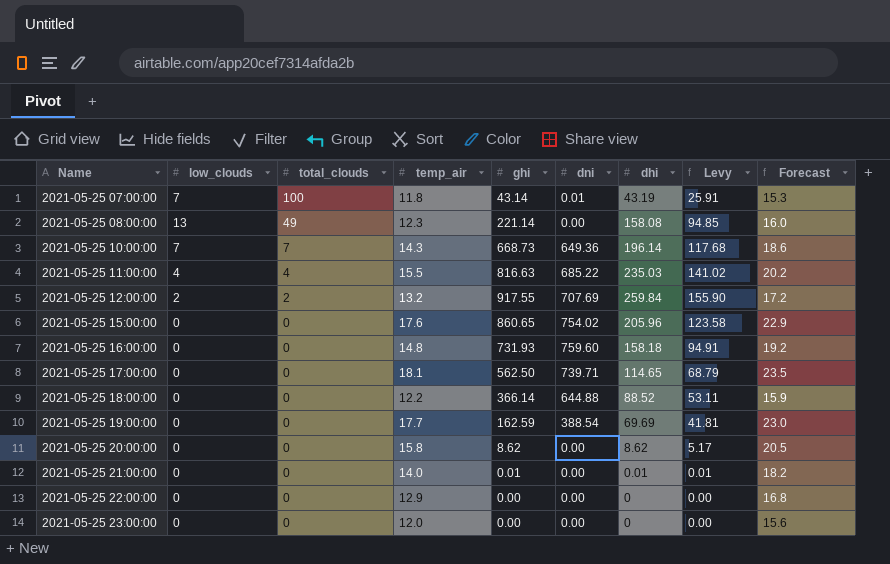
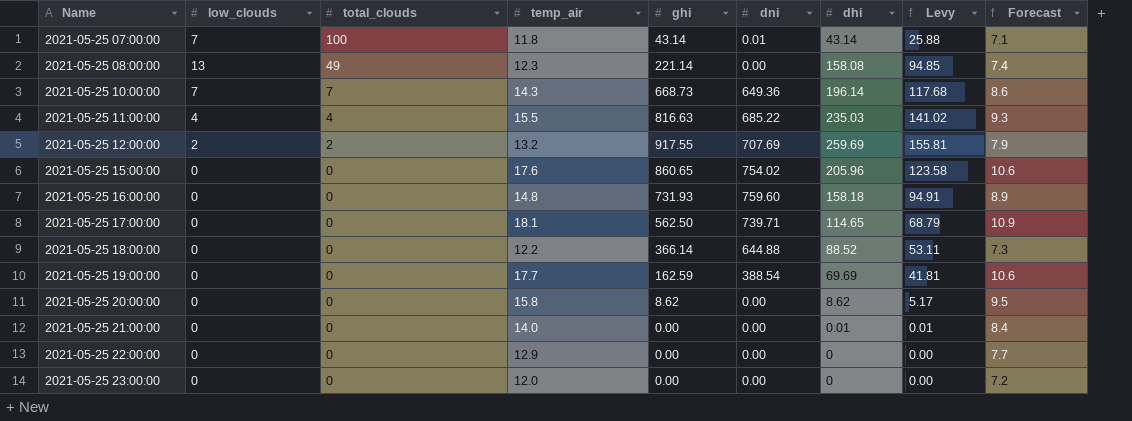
column Forecast | formula: [temp_air] * 1.3 -> [temp_air] * 0.6
2021-05-25 07:00:00 | dhi: 43.19 -> 43.14
2021-05-25 07:00:00 | Levy: 25.91 -> 25.88
2021-05-25 12:00:00 | dhi: 259.84 -> 259.69
2021-05-25 12:00:00 | Levy: 155.90 -> 155.81
2021-05-25 21:00:00 | ghi: 0.01 -> 0.00

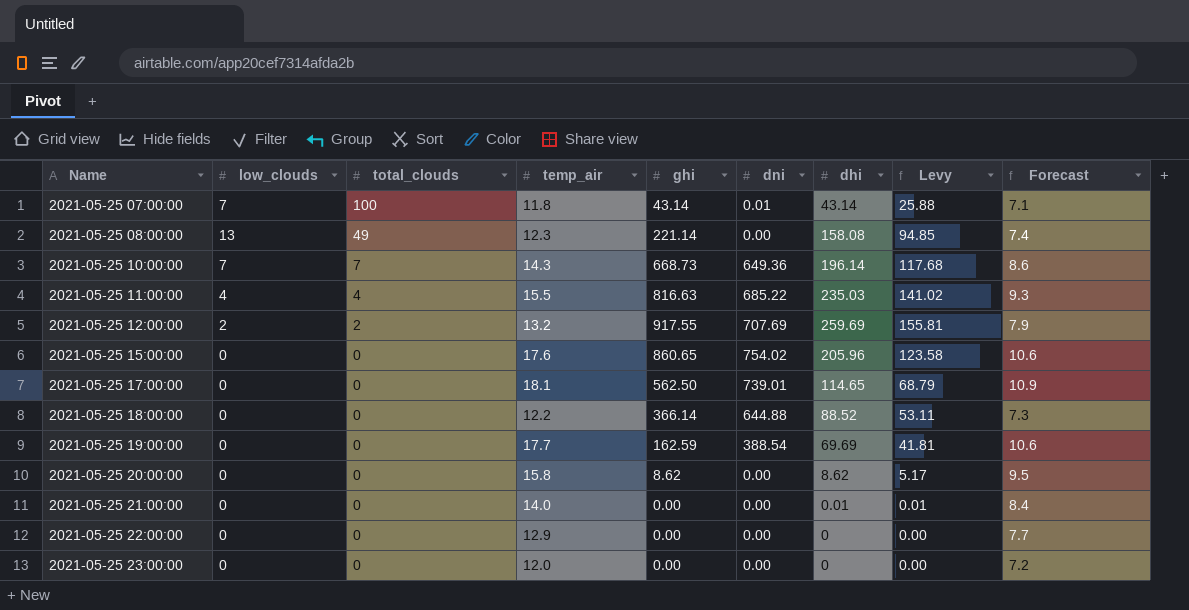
row 2021-05-25 16:00:00: 0 | 0 | 14.8 | 731.93 | 759.60 | 158.18 | 94.91 | 8.9 -> none
2021-05-25 17:00:00 | dni: 739.71 -> 739.01

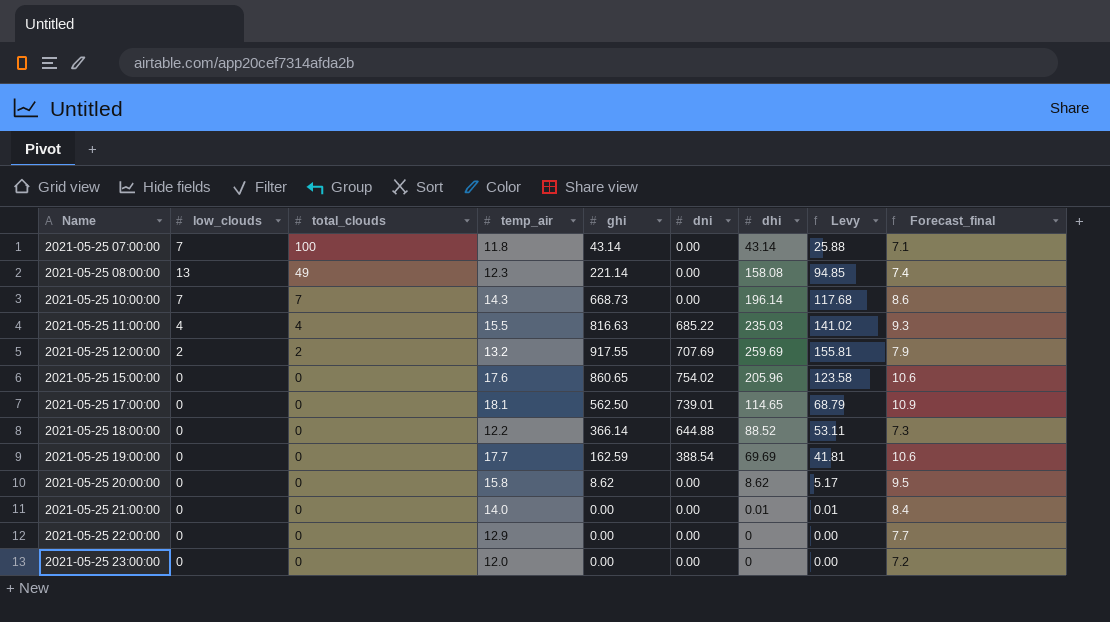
column name: Forecast -> Forecast_final
2021-05-25 07:00:00 | dni: 0.01 -> 0.00
2021-05-25 10:00:00 | dni: 649.36 -> 0.00

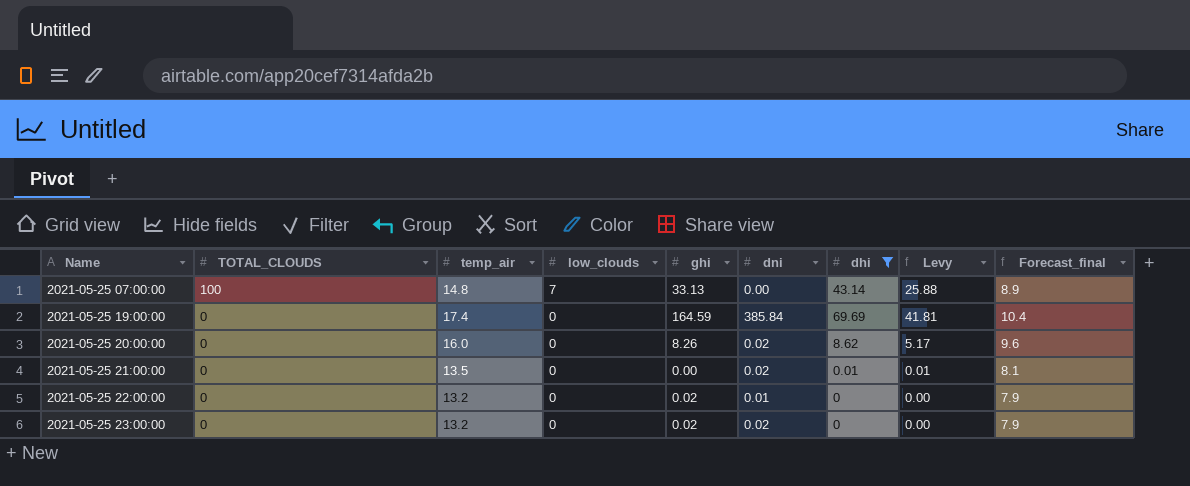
filter: none -> dhi <= 69.69
column name: total_clouds -> TOTAL_CLOUDS
column low_clouds | position: 2 -> 4
2021-05-25 07:00:00 | temp_air: 11.8 -> 14.8
2021-05-25 07:00:00 | ghi: 43.14 -> 33.13
2021-05-25 07:00:00 | Forecast_final: 7.1 -> 8.9
2021-05-25 19:00:00 | temp_air: 17.7 -> 17.4
2021-05-25 19:00:00 | ghi: 162.59 -> 164.59
2021-05-25 19:00:00 | dni: 388.54 -> 385.84
2021-05-25 19:00:00 | Forecast_final: 10.6 -> 10.4
2021-05-25 20:00:00 | temp_air: 15.8 -> 16.0
2021-05-25 20:00:00 | ghi: 8.62 -> 8.26
2021-05-25 20:00:00 | dni: 0.00 -> 0.02
2021-05-25 20:00:00 | Forecast_final: 9.5 -> 9.6
2021-05-25 21:00:00 | temp_air: 14.0 -> 13.5
2021-05-25 21:00:00 | dni: 0.00 -> 0.02
2021-05-25 21:00:00 | Forecast_final: 8.4 -> 8.1
2021-05-25 22:00:00 | temp_air: 12.9 -> 13.2
2021-05-25 22:00:00 | ghi: 0.00 -> 0.02
2021-05-25 22:00:00 | dni: 0.00 -> 0.01
2021-05-25 22:00:00 | Forecast_final: 7.7 -> 7.9
2021-05-25 23:00:00 | temp_air: 12.0 -> 13.2
2021-05-25 23:00:00 | ghi: 0.00 -> 0.02
2021-05-25 23:00:00 | dni: 0.00 -> 0.02
2021-05-25 23:00:00 | Forecast_final: 7.2 -> 7.9

